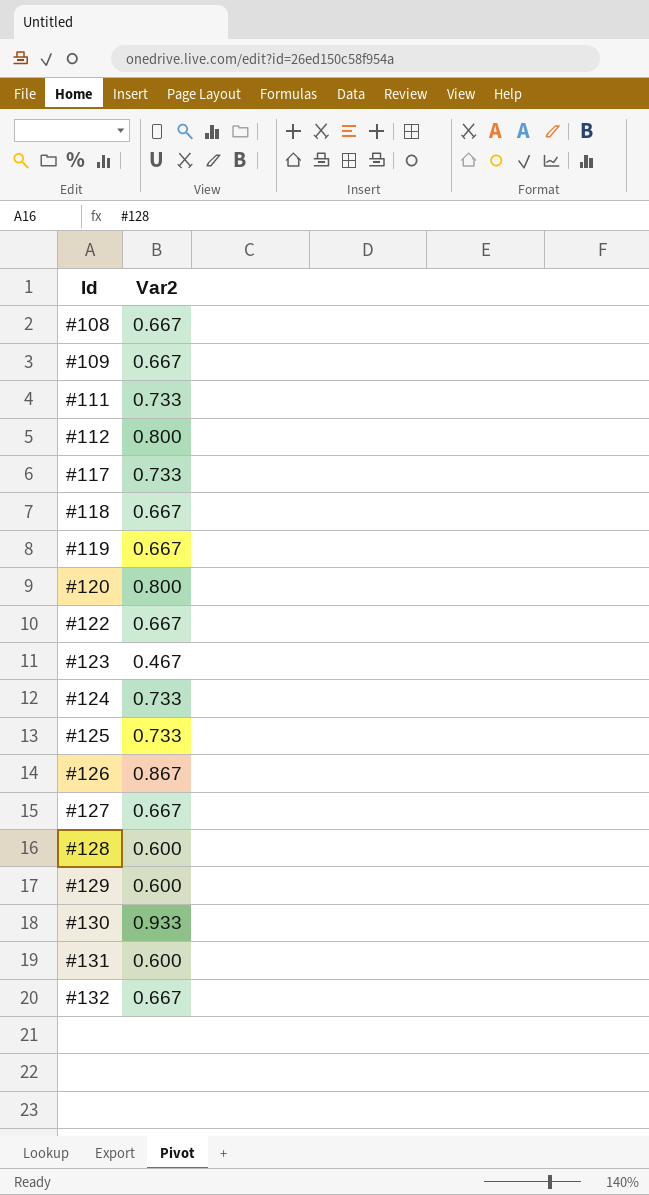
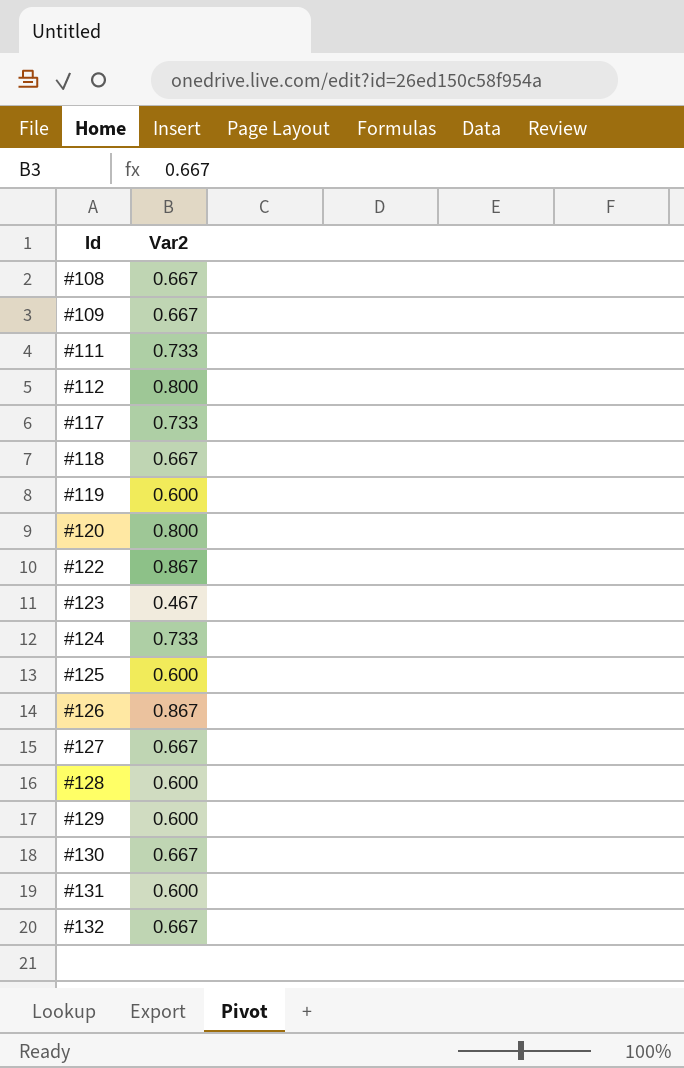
#119 | Var2: 0.667 -> 0.600
#122 | Var2: 0.667 -> 0.867
#125 | Var2: 0.733 -> 0.600
#130 | Var2: 0.933 -> 0.667

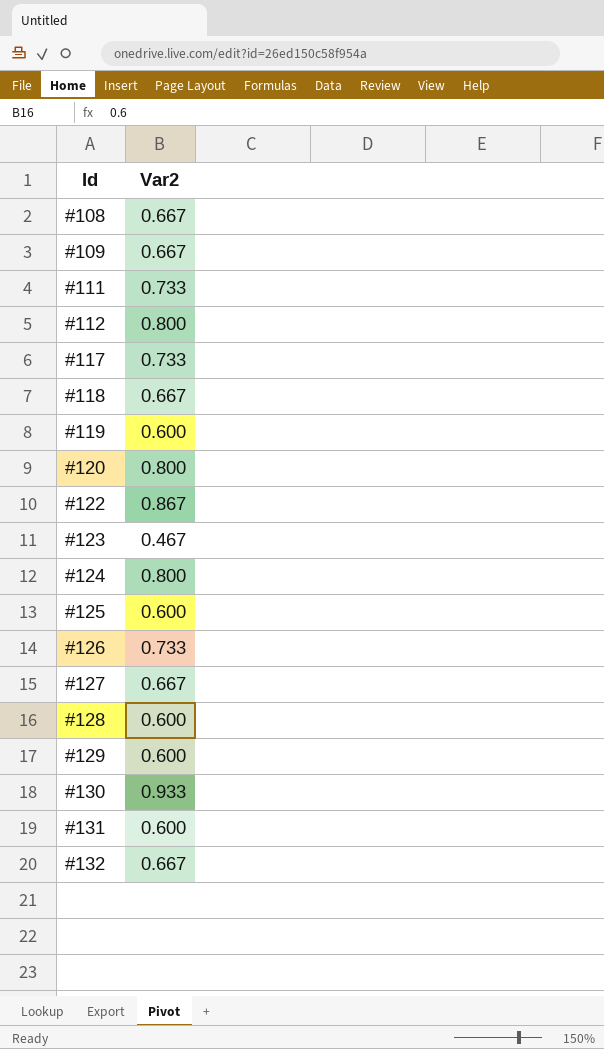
#124 | Var2: 0.733 -> 0.800
#126 | Var2: 0.867 -> 0.733
#130 | Var2: 0.667 -> 0.933

